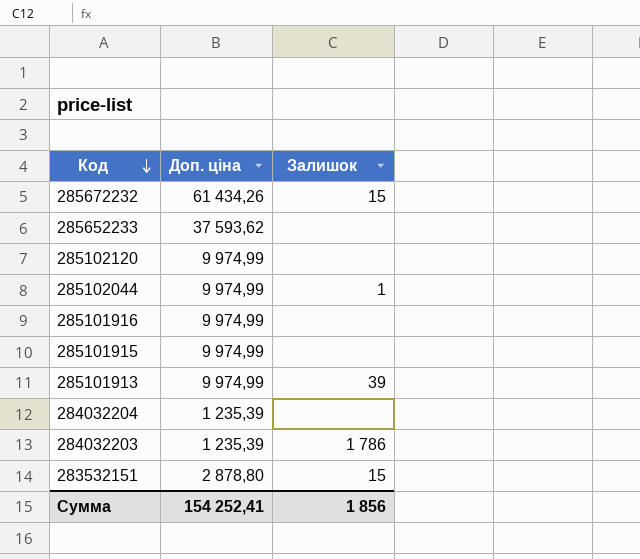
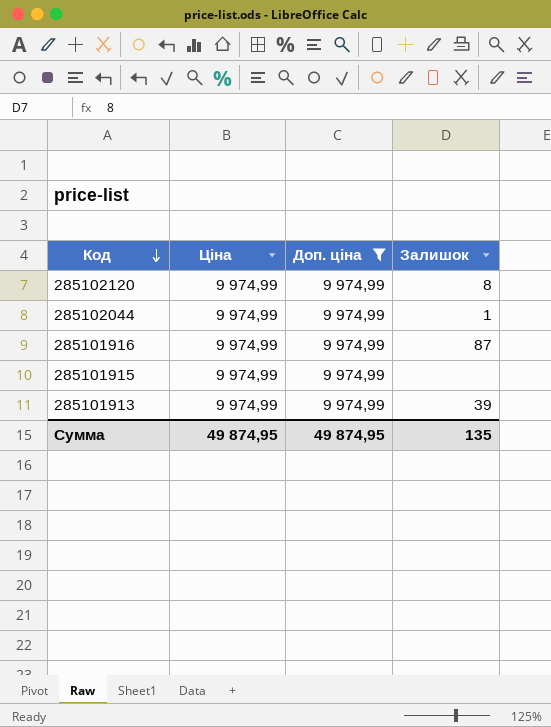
filter: none -> Доп. ціна = 9 974,99
column Ціна | position: none -> 2
285102120 | Залишок: none -> 8
285101916 | Залишок: none -> 87
Сумма | Доп. ціна: 154 252,41 -> 49 874,95
Сумма | Залишок: 1 856 -> 135

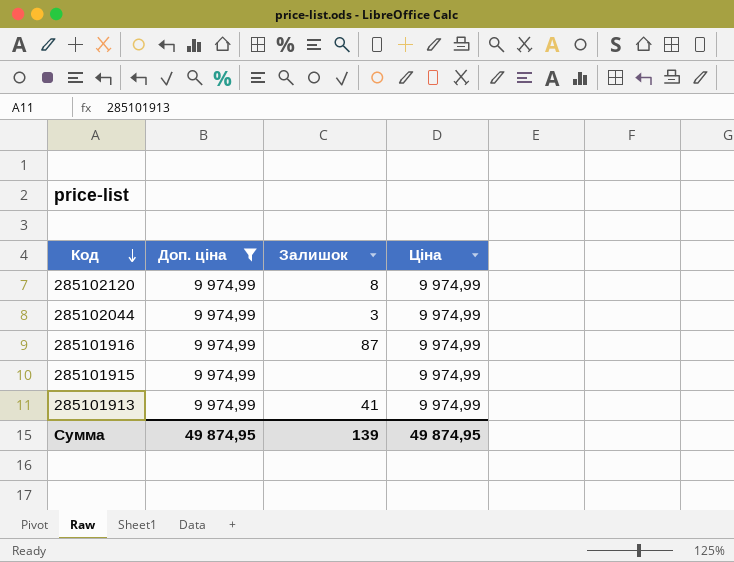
column Ціна | position: 2 -> 4
285102044 | Залишок: 1 -> 3
285101913 | Залишок: 39 -> 41
Сумма | Залишок: 135 -> 139

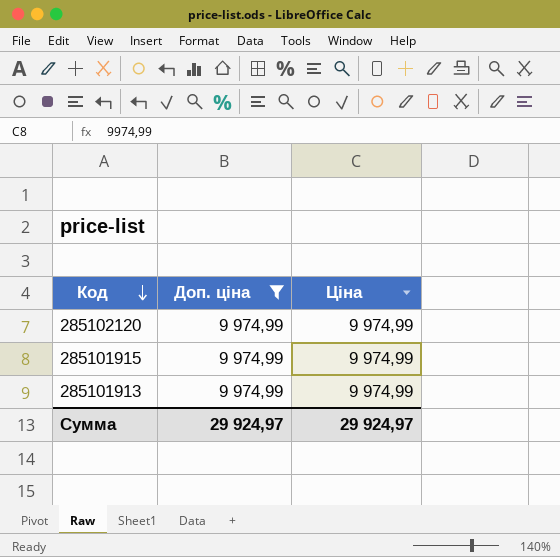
column Залишок | position: 3 -> none
row 285102044: 9 974,99 | 3 | 9 974,99 -> none
row 285101916: 9 974,99 | 87 | 9 974,99 -> none
Сумма | Доп. ціна: 49 874,95 -> 29 924,97
Сумма | Ціна: 49 874,95 -> 29 924,97

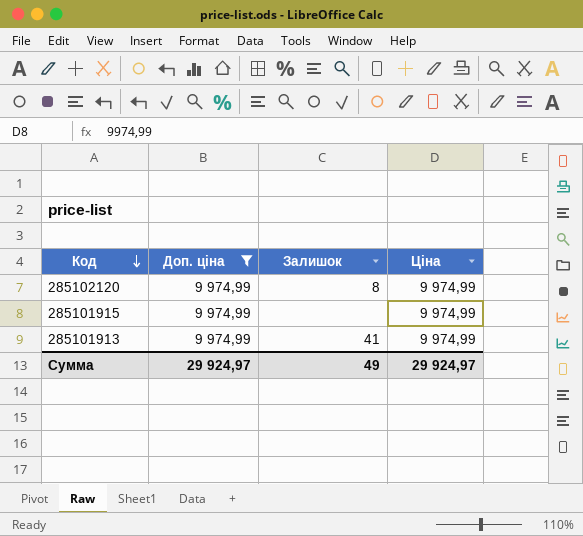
column Залишок | position: none -> 3

